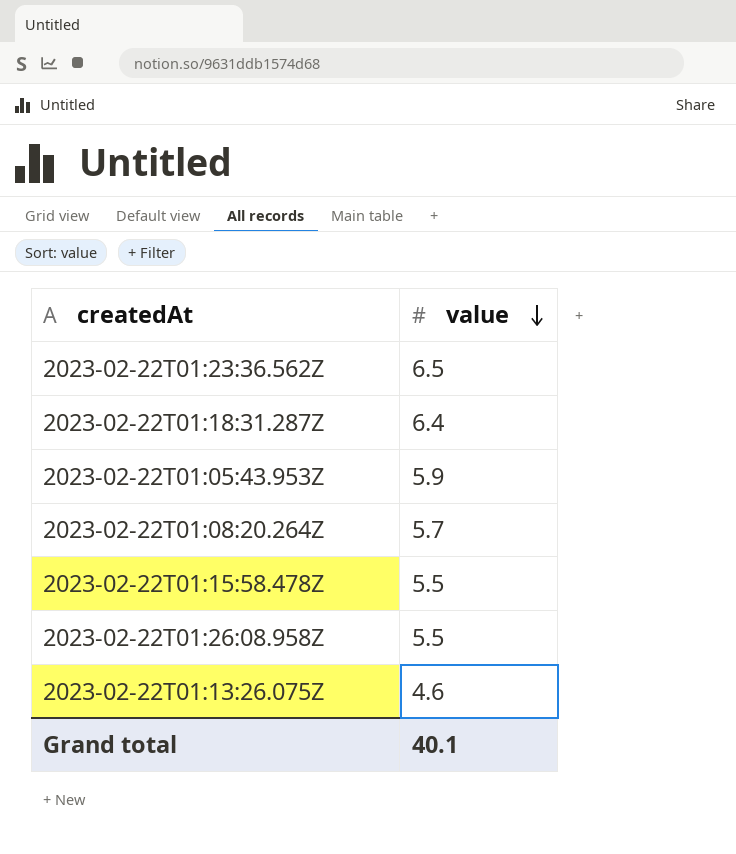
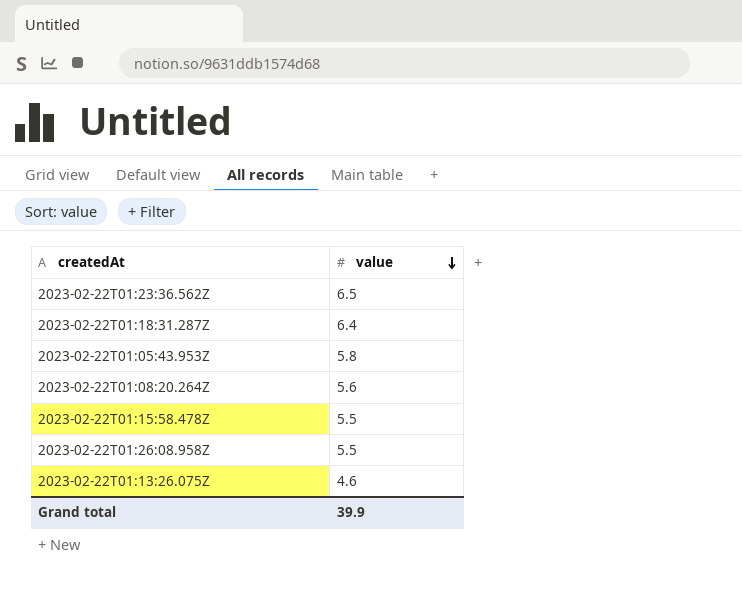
2023-02-22T01:05:43.953Z | value: 5.9 -> 5.8
2023-02-22T01:08:20.264Z | value: 5.7 -> 5.6
Grand total | value: 40.1 -> 39.9

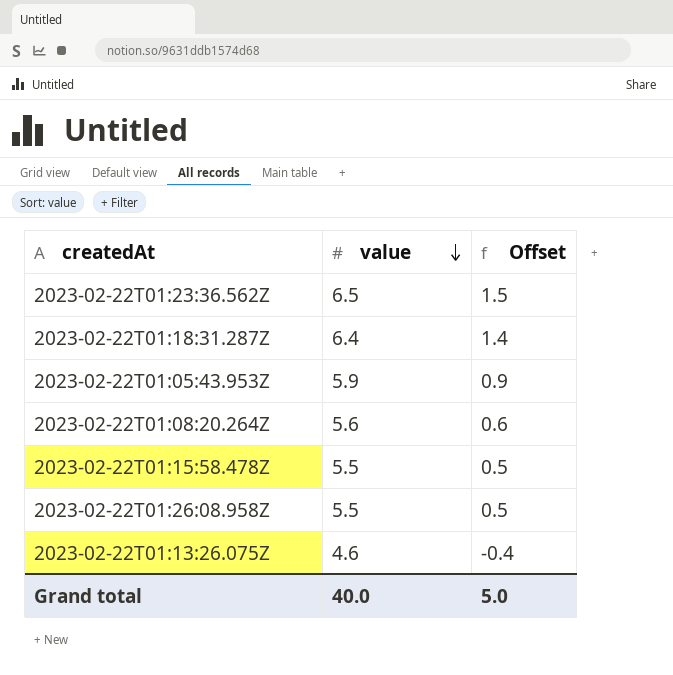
column Offset | formula: none -> [value] - 5
2023-02-22T01:05:43.953Z | value: 5.8 -> 5.9
Grand total | value: 39.9 -> 40.0

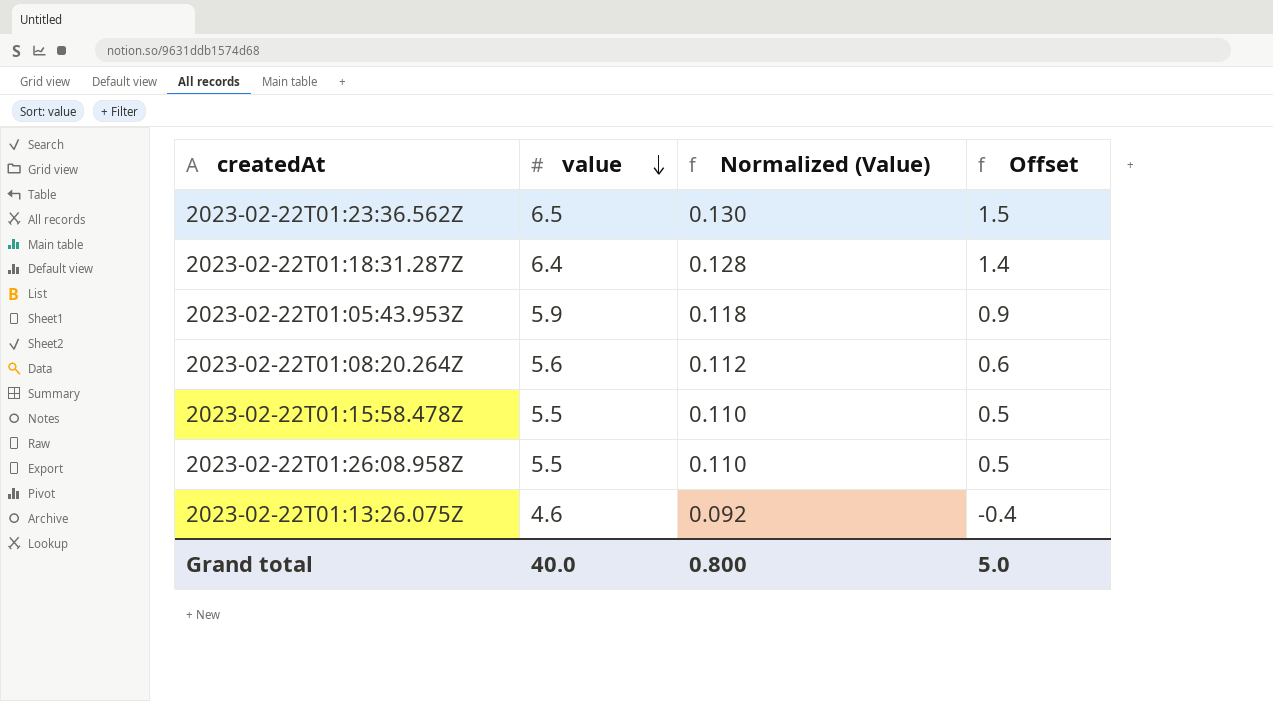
column Normalized (Value) | formula: none -> [value] * 0.02

